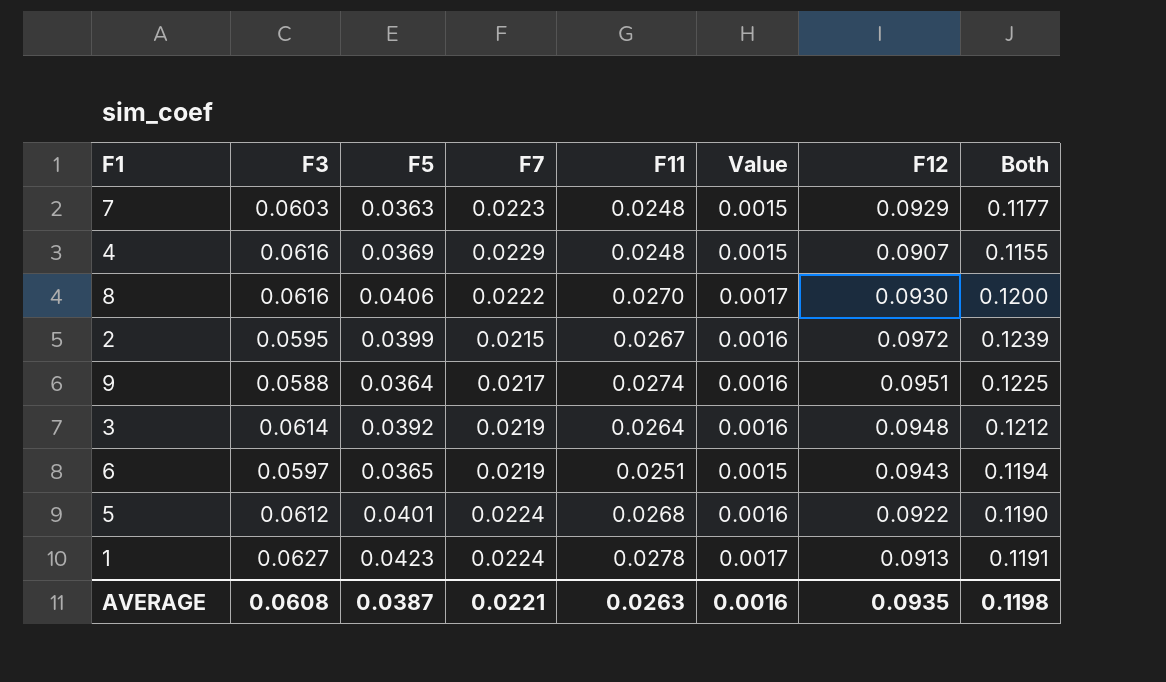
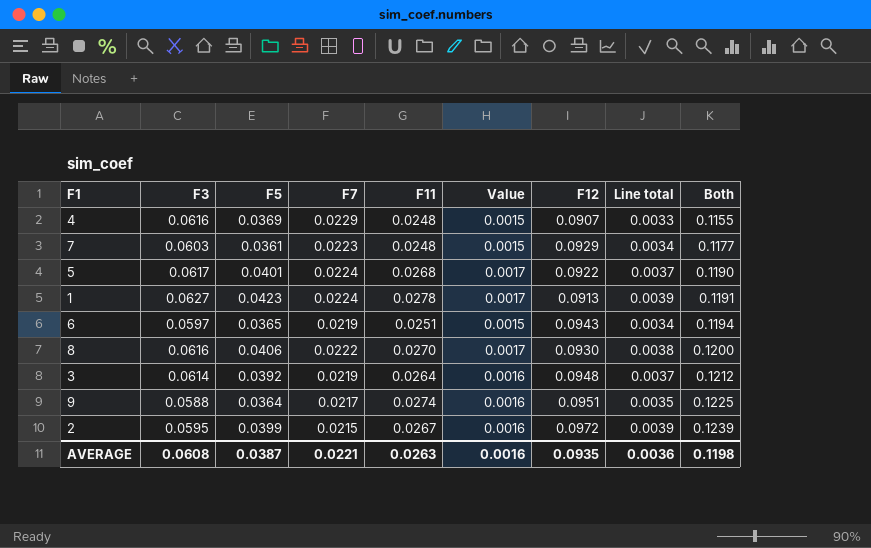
row order: none -> Both ascending
column Line total | formula: none -> [F5] * [F12]
7 | F5: 0.0363 -> 0.0361
5 | F3: 0.0612 -> 0.0617
5 | Value: 0.0016 -> 0.0017

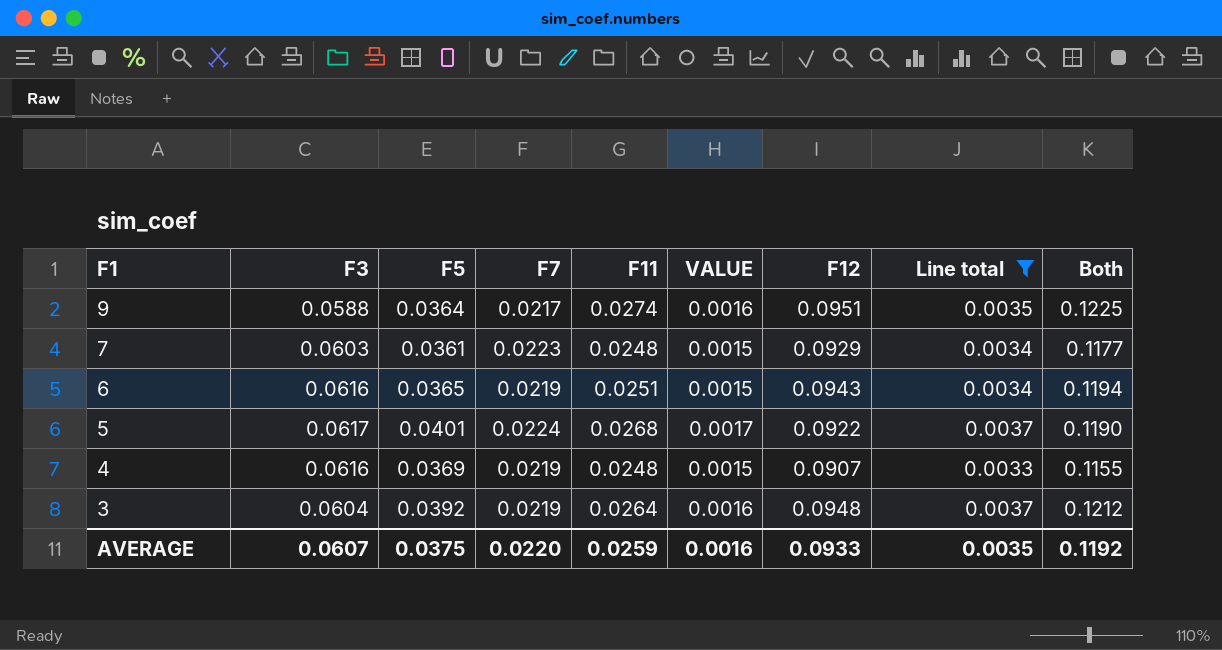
filter: none -> Line total <= 0.0037
row order: Both ascending -> F1 descending
column name: Value -> VALUE
6 | F3: 0.0597 -> 0.0616
4 | F7: 0.0229 -> 0.0219
3 | F3: 0.0614 -> 0.0604
AVERAGE | F3: 0.0608 -> 0.0607
AVERAGE | F5: 0.0387 -> 0.0375
AVERAGE | F7: 0.0221 -> 0.0220
AVERAGE | F11: 0.0263 -> 0.0259
AVERAGE | F12: 0.0935 -> 0.0933
AVERAGE | Line total: 0.0036 -> 0.0035
AVERAGE | Both: 0.1198 -> 0.1192

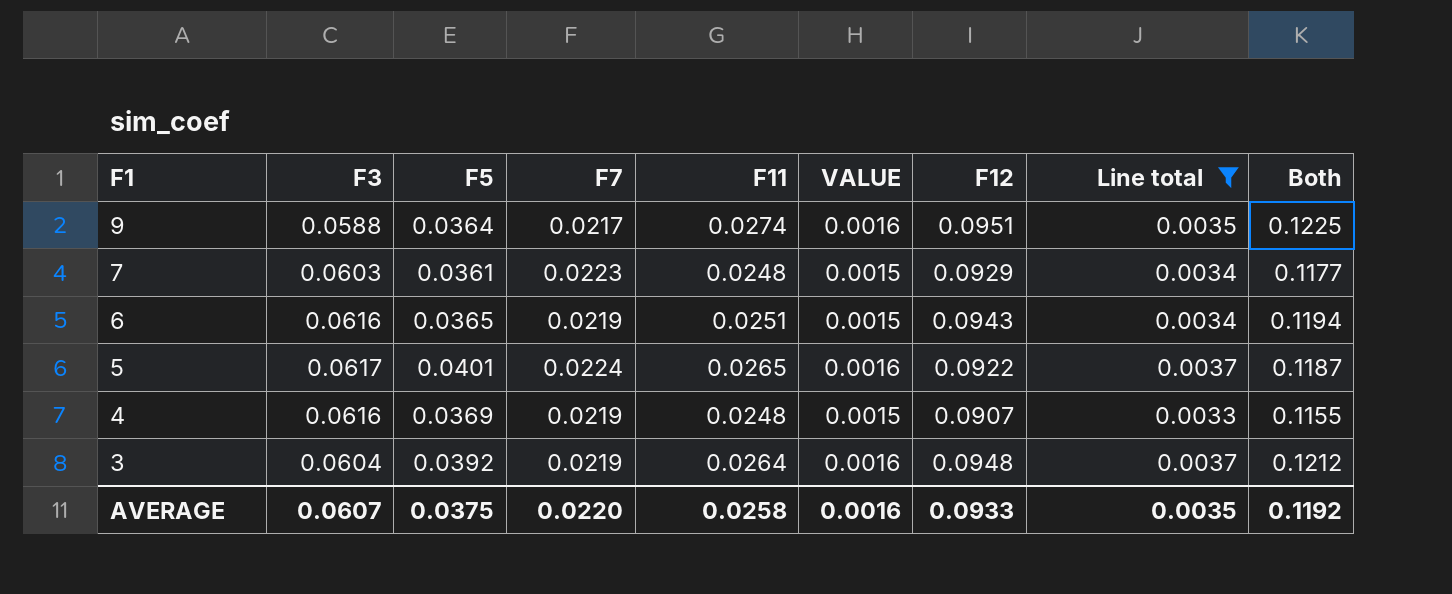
5 | F11: 0.0268 -> 0.0265
5 | VALUE: 0.0017 -> 0.0016
5 | Both: 0.1190 -> 0.1187
AVERAGE | F11: 0.0259 -> 0.0258

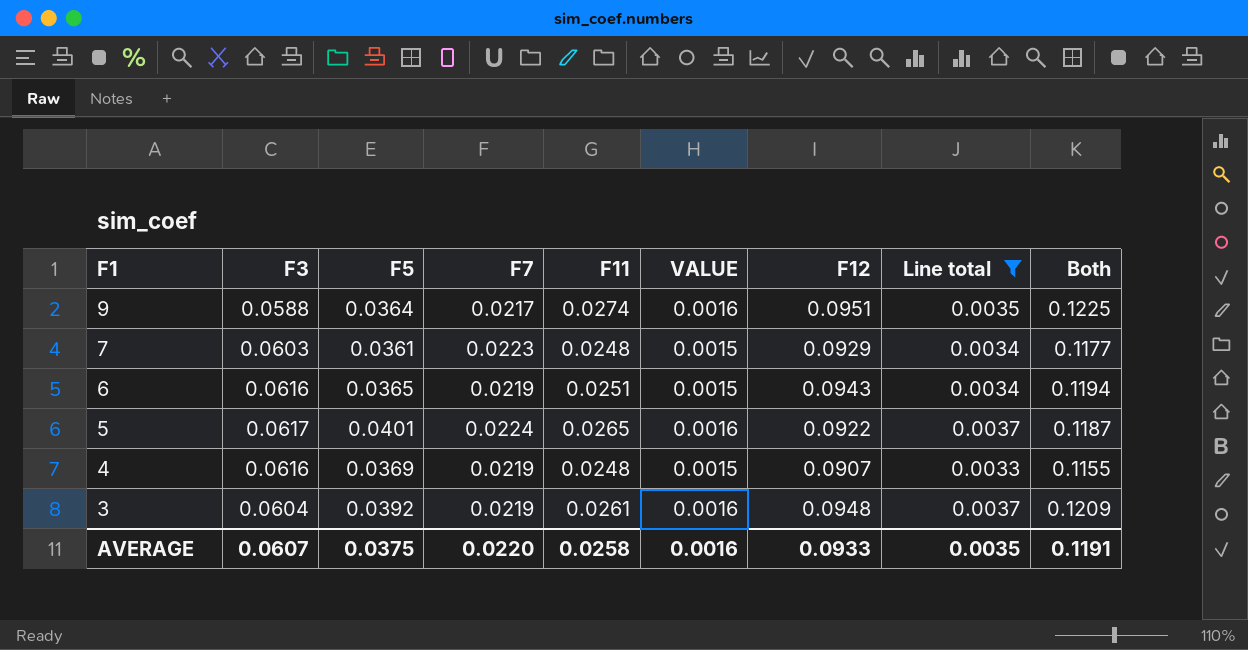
3 | F11: 0.0264 -> 0.0261
3 | Both: 0.1212 -> 0.1209
AVERAGE | Both: 0.1192 -> 0.1191

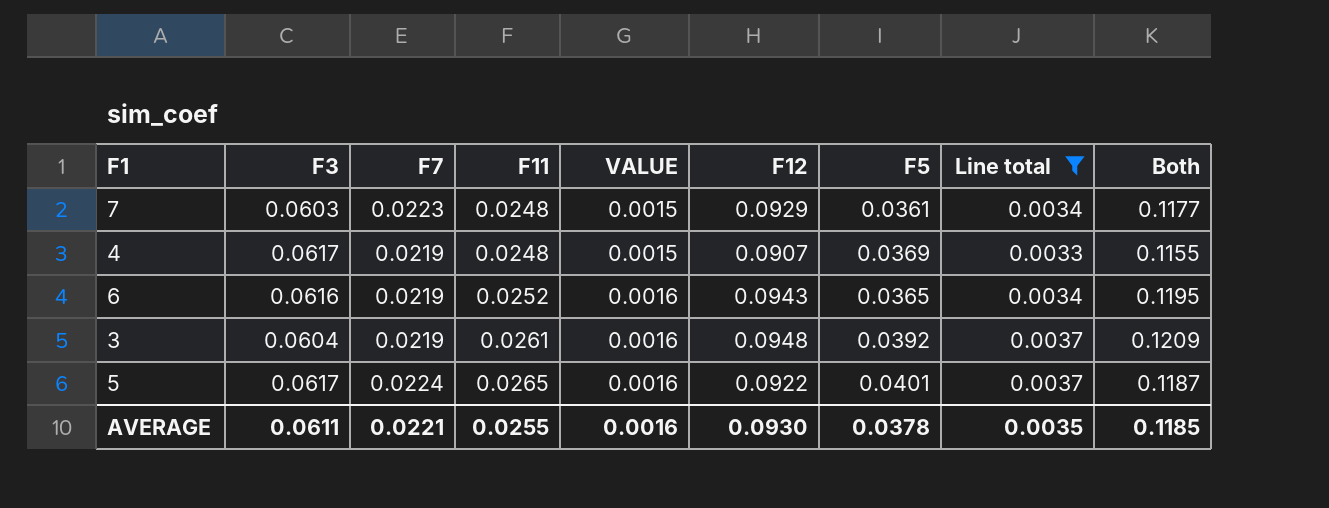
row order: F1 descending -> F11 ascending
column F5 | position: 3 -> 7
row 9: 0.0588 | 0.0364 | 0.0217 | 0.0274 | 0.0016 | 0.0951 | 0.0035 | 0.1225 -> none
4 | F3: 0.0616 -> 0.0617
6 | F11: 0.0251 -> 0.0252
6 | VALUE: 0.0015 -> 0.0016
6 | Both: 0.1194 -> 0.1195
AVERAGE | F3: 0.0607 -> 0.0611
AVERAGE | F7: 0.0220 -> 0.0221
AVERAGE | F11: 0.0258 -> 0.0255
AVERAGE | F12: 0.0933 -> 0.0930
AVERAGE | F5: 0.0375 -> 0.0378
AVERAGE | Both: 0.1191 -> 0.1185

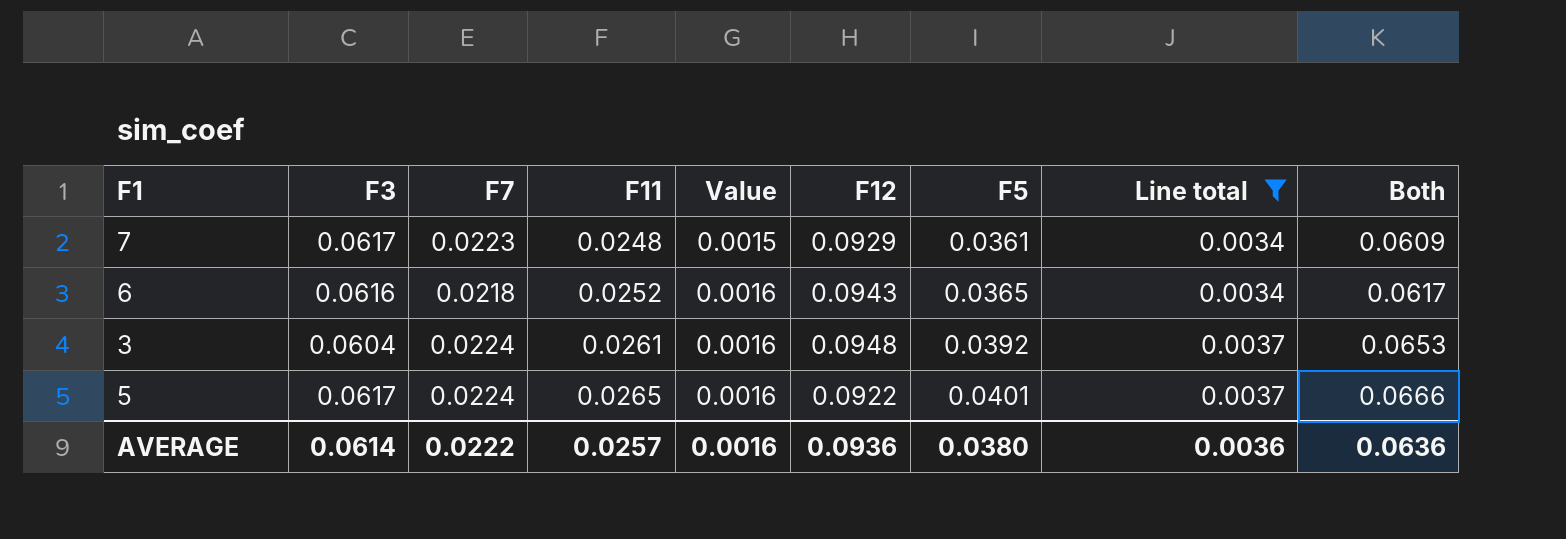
column name: VALUE -> Value
column Both | formula: [F11] + [F12] -> [F11] + [F5]
row 4: 0.0617 | 0.0219 | 0.0248 | 0.0015 | 0.0907 | 0.0369 | 0.0033 | 0.1155 -> none
7 | F3: 0.0603 -> 0.0617
6 | F7: 0.0219 -> 0.0218
3 | F7: 0.0219 -> 0.0224
AVERAGE | F3: 0.0611 -> 0.0614
AVERAGE | F7: 0.0221 -> 0.0222
AVERAGE | F11: 0.0255 -> 0.0257
AVERAGE | F12: 0.0930 -> 0.0936
AVERAGE | F5: 0.0378 -> 0.0380
AVERAGE | Line total: 0.0035 -> 0.0036
AVERAGE | Both: 0.1185 -> 0.0636

